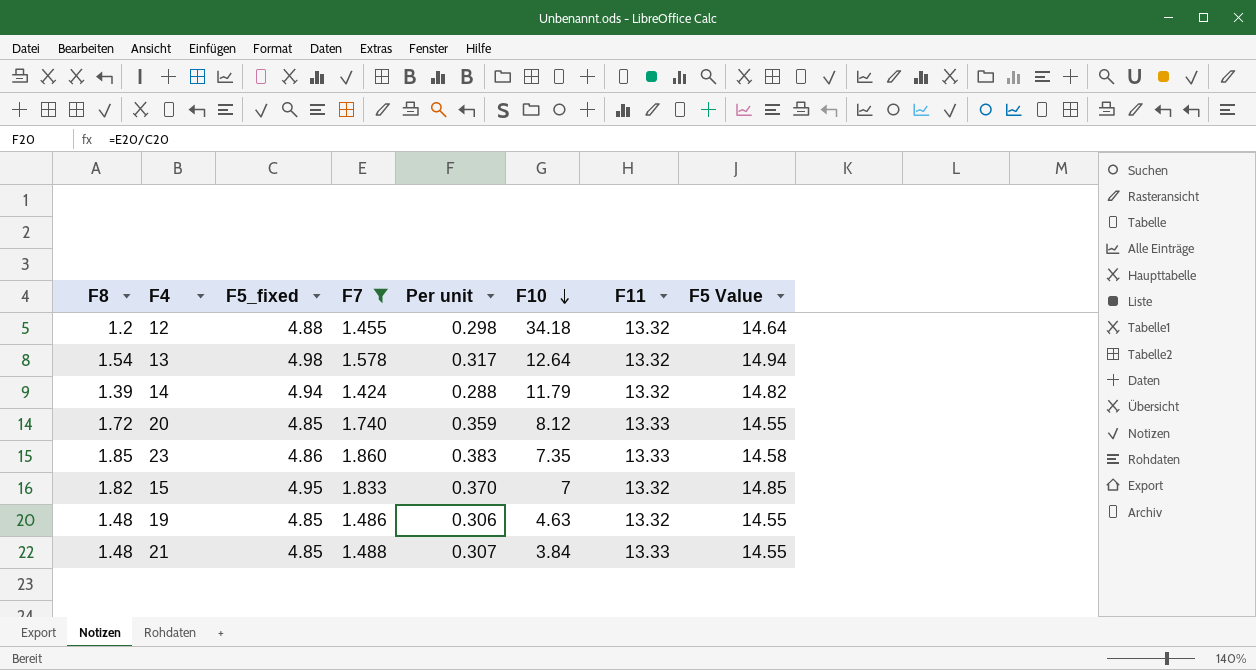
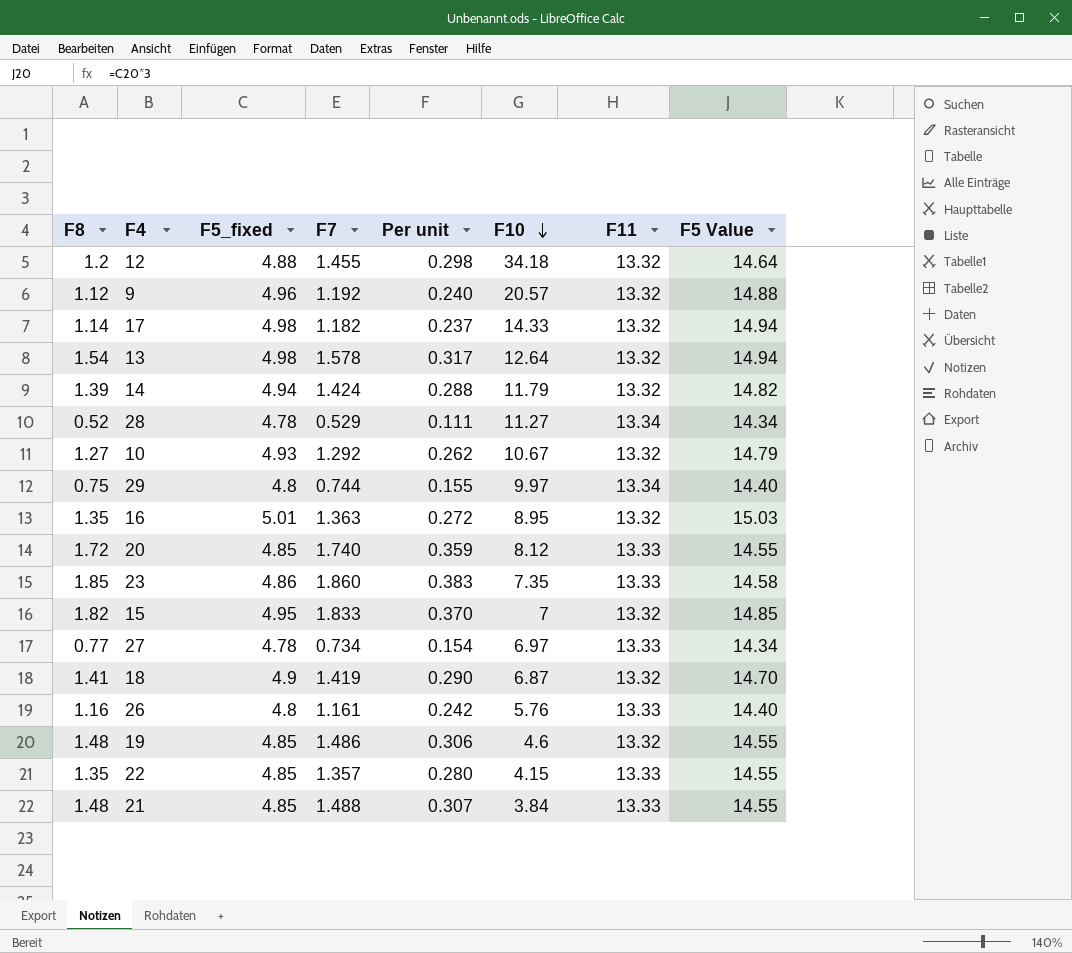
filter: F7 >= 1.424 -> none
19 | F10: 4.63 -> 4.6

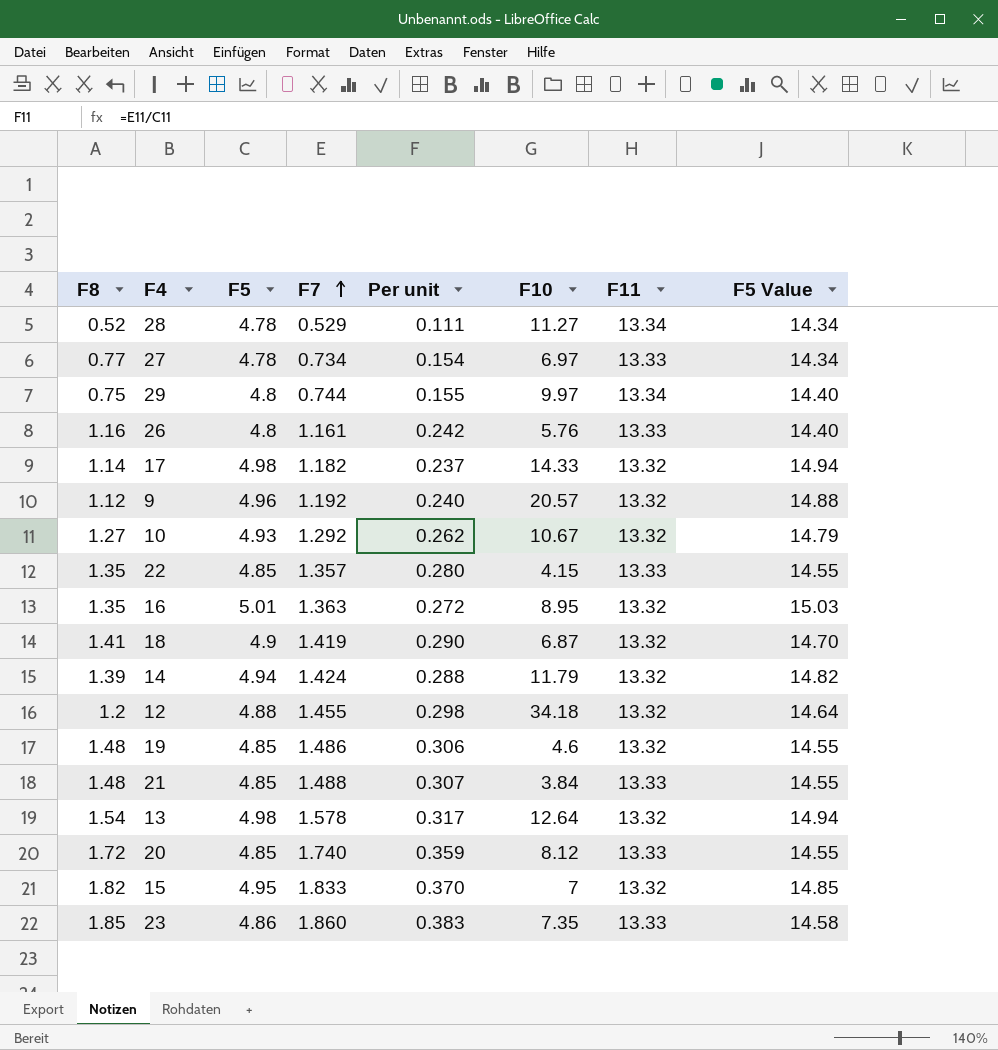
row order: F10 descending -> F7 ascending
column name: F5_fixed -> F5

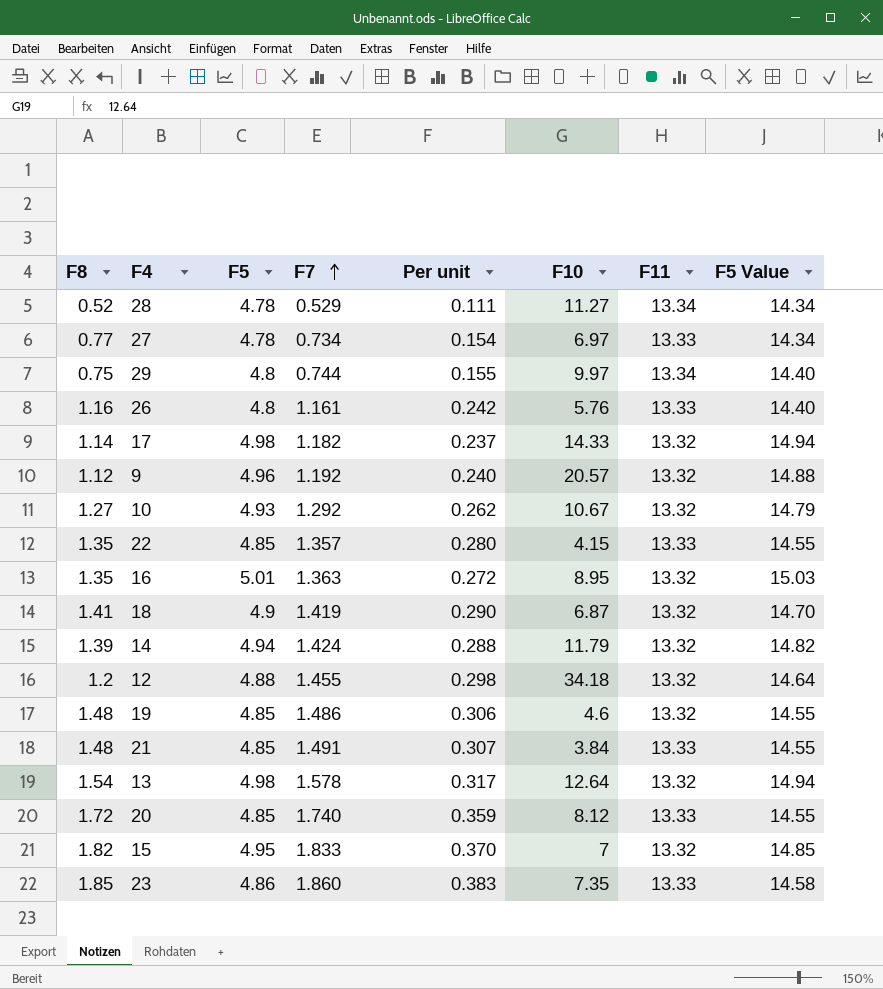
21 | F7: 1.488 -> 1.491

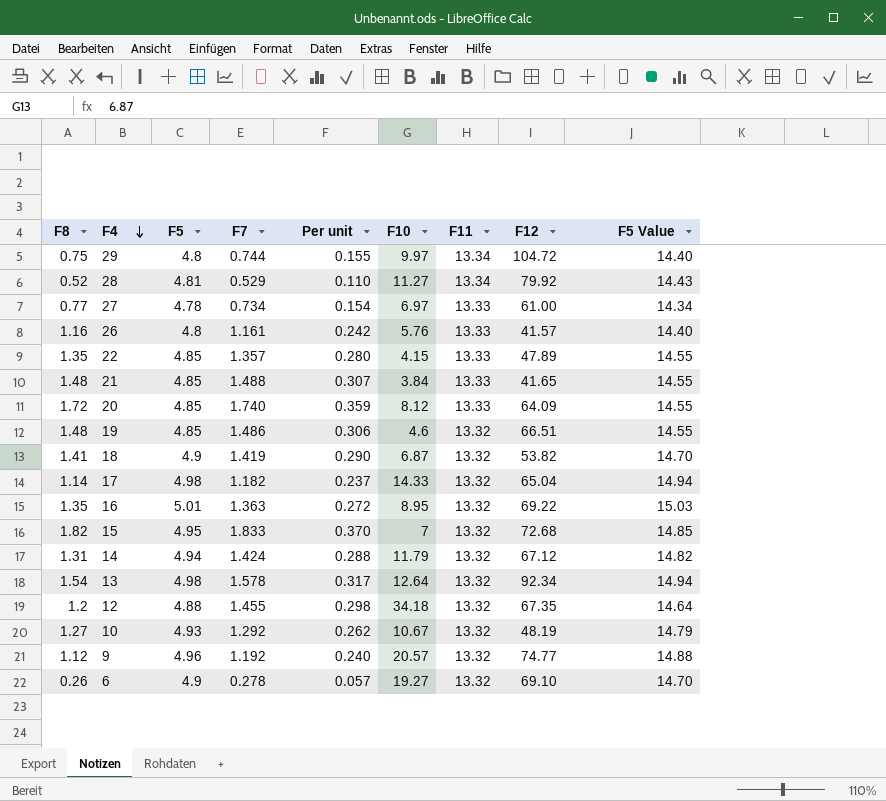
row order: F7 ascending -> F4 descending
column F12 | position: none -> 8
row 23: 1.85 | 4.86 | 1.860 | 0.383 | 7.35 | 13.33 | 14.58 -> none
28 | F5: 4.78 -> 4.81
28 | Per unit: 0.111 -> 0.110
28 | F5 Value: 14.34 -> 14.43
21 | F7: 1.491 -> 1.488
14 | F8: 1.39 -> 1.31
row 6: none -> 0.26 | 4.9 | 0.278 | 0.057 | 19.27 | 13.32 | 69.10 | 14.70

